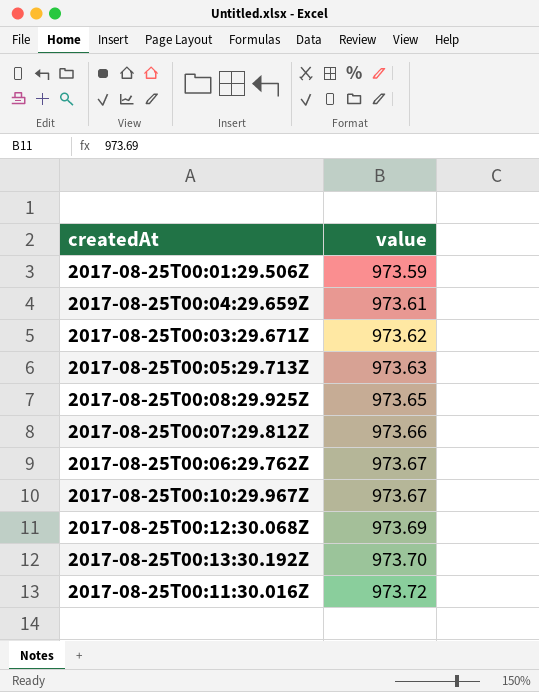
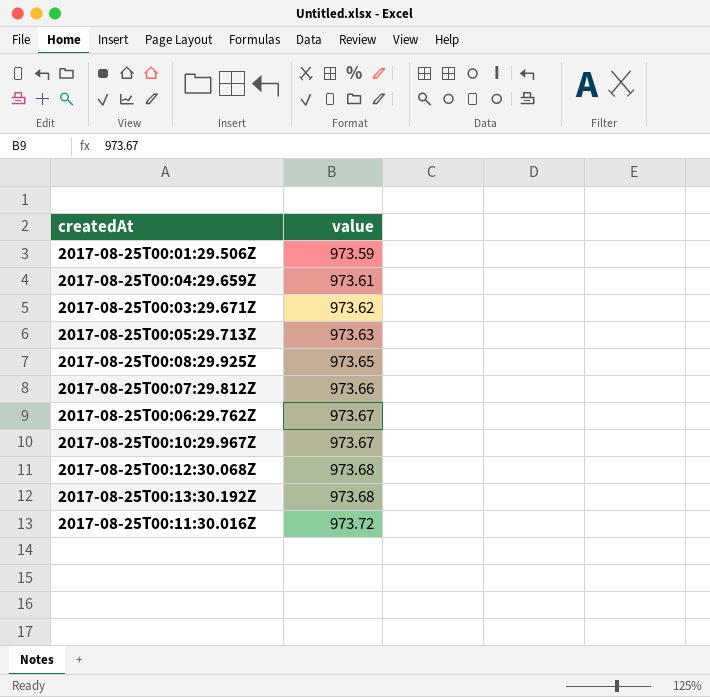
2017-08-25T00:12:30.068Z | value: 973.69 -> 973.68
2017-08-25T00:13:30.192Z | value: 973.70 -> 973.68

